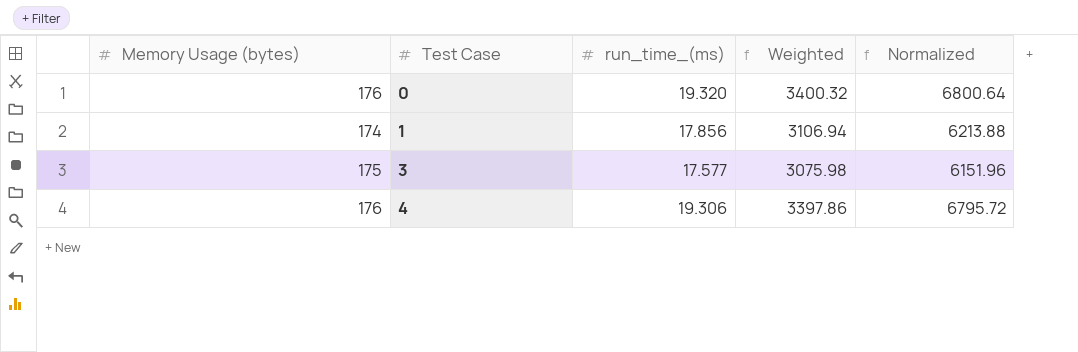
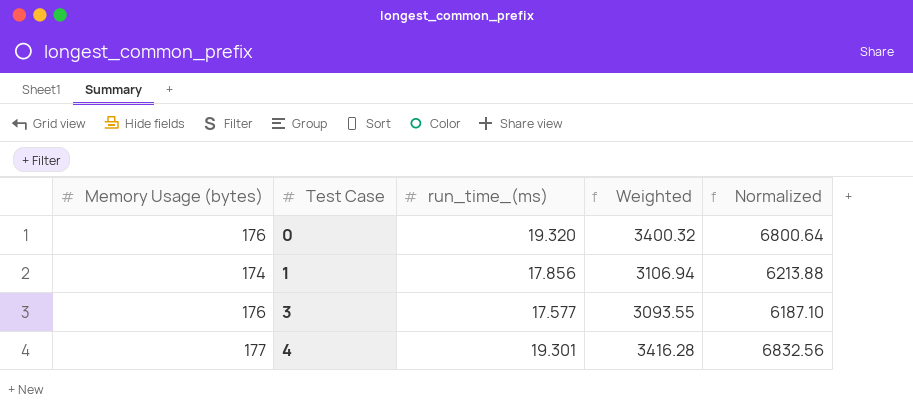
3 | Memory Usage (bytes): 175 -> 176
3 | Weighted: 3075.98 -> 3093.55
3 | Normalized: 6151.96 -> 6187.10
4 | Memory Usage (bytes): 176 -> 177
4 | run_time_(ms): 19.306 -> 19.301
4 | Weighted: 3397.86 -> 3416.28
4 | Normalized: 6795.72 -> 6832.56

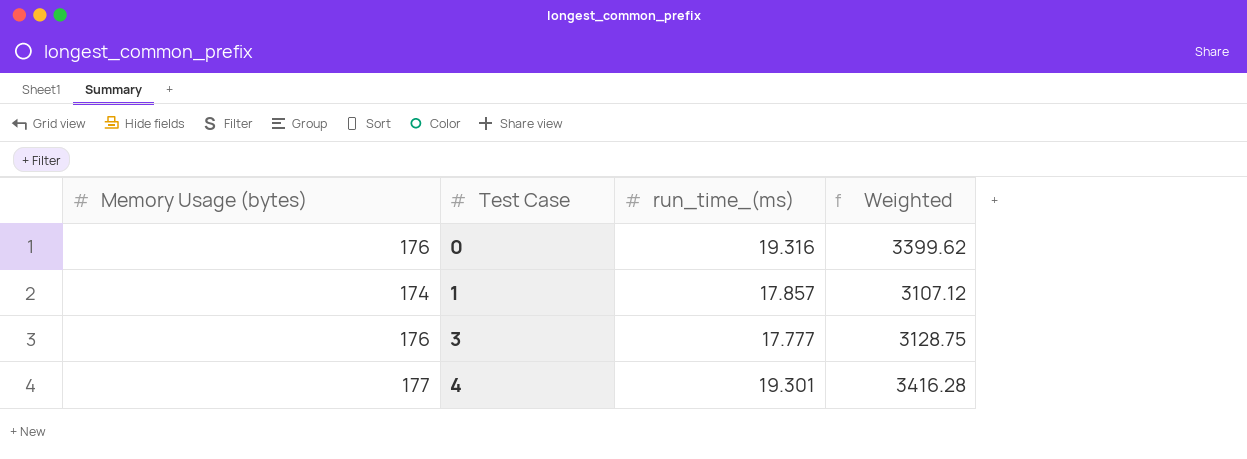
column Normalized | formula: [Weighted] * 2 -> none
0 | run_time_(ms): 19.320 -> 19.316
0 | Weighted: 3400.32 -> 3399.62
1 | run_time_(ms): 17.856 -> 17.857
1 | Weighted: 3106.94 -> 3107.12
3 | run_time_(ms): 17.577 -> 17.777
3 | Weighted: 3093.55 -> 3128.75

